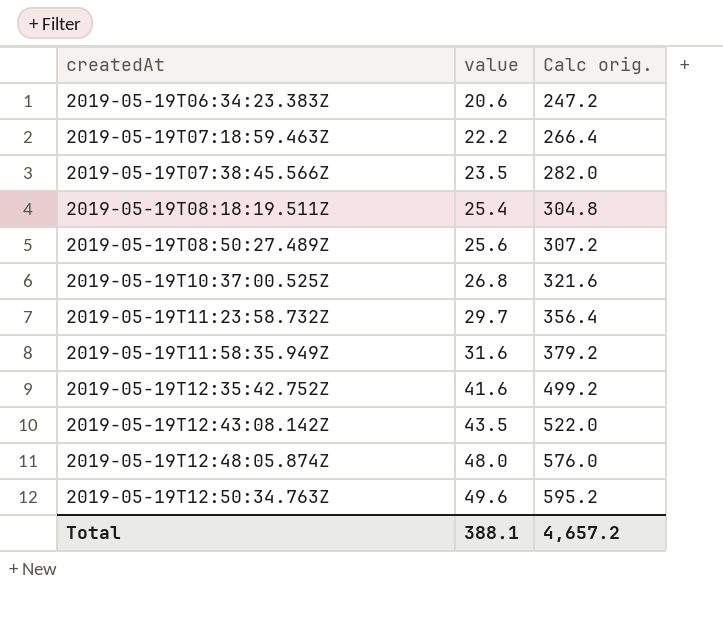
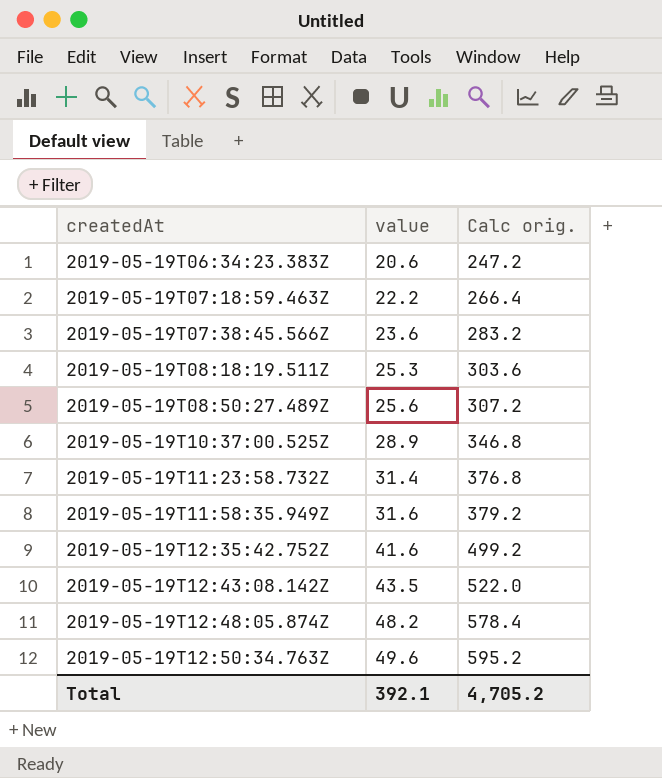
2019-05-19T07:38:45.566Z | value: 23.5 -> 23.6
2019-05-19T07:38:45.566Z | Calc orig.: 282.0 -> 283.2
2019-05-19T08:18:19.511Z | value: 25.4 -> 25.3
2019-05-19T08:18:19.511Z | Calc orig.: 304.8 -> 303.6
2019-05-19T10:37:00.525Z | value: 26.8 -> 28.9
2019-05-19T10:37:00.525Z | Calc orig.: 321.6 -> 346.8
2019-05-19T11:23:58.732Z | value: 29.7 -> 31.4
2019-05-19T11:23:58.732Z | Calc orig.: 356.4 -> 376.8
2019-05-19T12:48:05.874Z | value: 48.0 -> 48.2
2019-05-19T12:48:05.874Z | Calc orig.: 576.0 -> 578.4
Total | value: 388.1 -> 392.1
Total | Calc orig.: 4,657.2 -> 4,705.2

